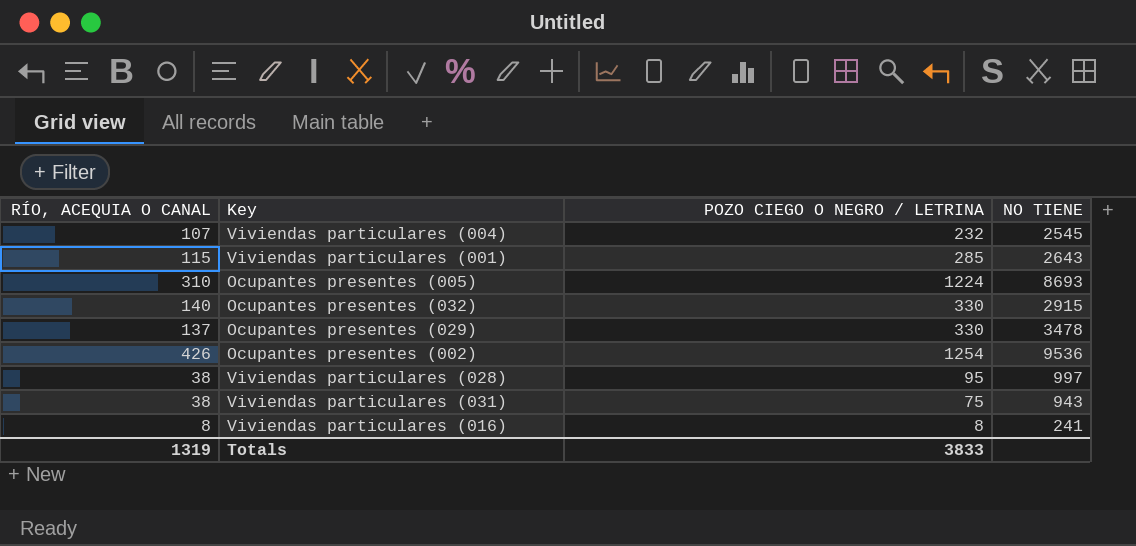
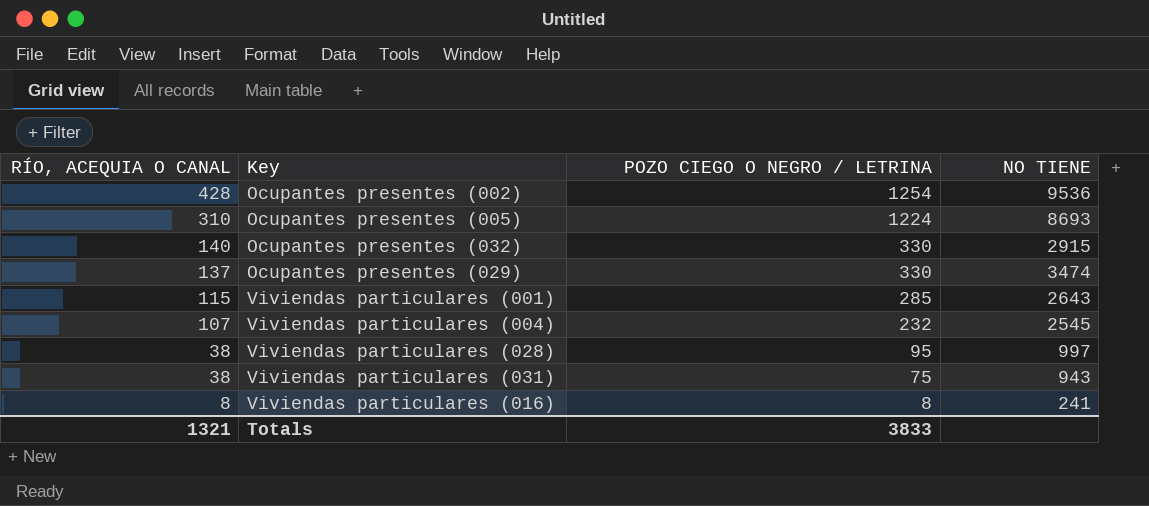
row order: none -> RÍO, ACEQUIA O CANAL descending
Ocupantes presentes (002) | RÍO, ACEQUIA O CANAL: 426 -> 428
Ocupantes presentes (029) | NO TIENE: 3478 -> 3474
Totals | RÍO, ACEQUIA O CANAL: 1319 -> 1321

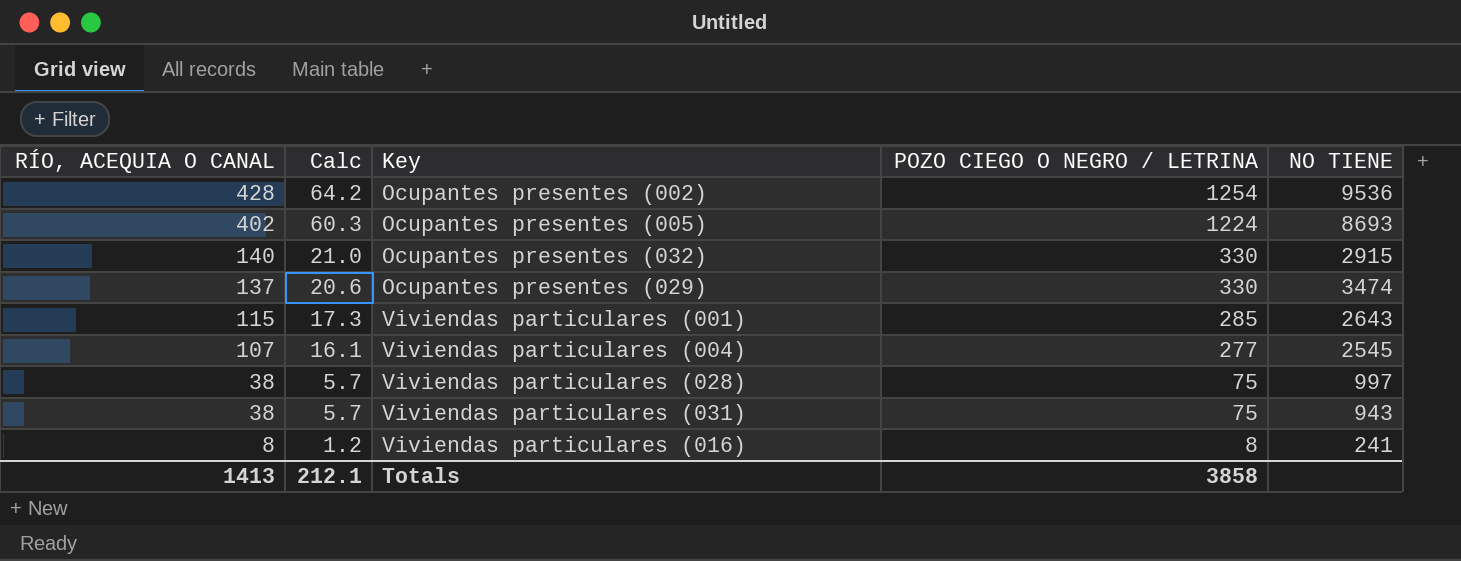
column Calc | formula: none -> [RÍO, ACEQUIA O CANAL] * 0.15
Ocupantes presentes (005) | RÍO, ACEQUIA O CANAL: 310 -> 402
Viviendas particulares (004) | POZO CIEGO O NEGRO / LETRINA: 232 -> 277
Viviendas particulares (028) | POZO CIEGO O NEGRO / LETRINA: 95 -> 75
Totals | RÍO, ACEQUIA O CANAL: 1321 -> 1413
Totals | POZO CIEGO O NEGRO / LETRINA: 3833 -> 3858

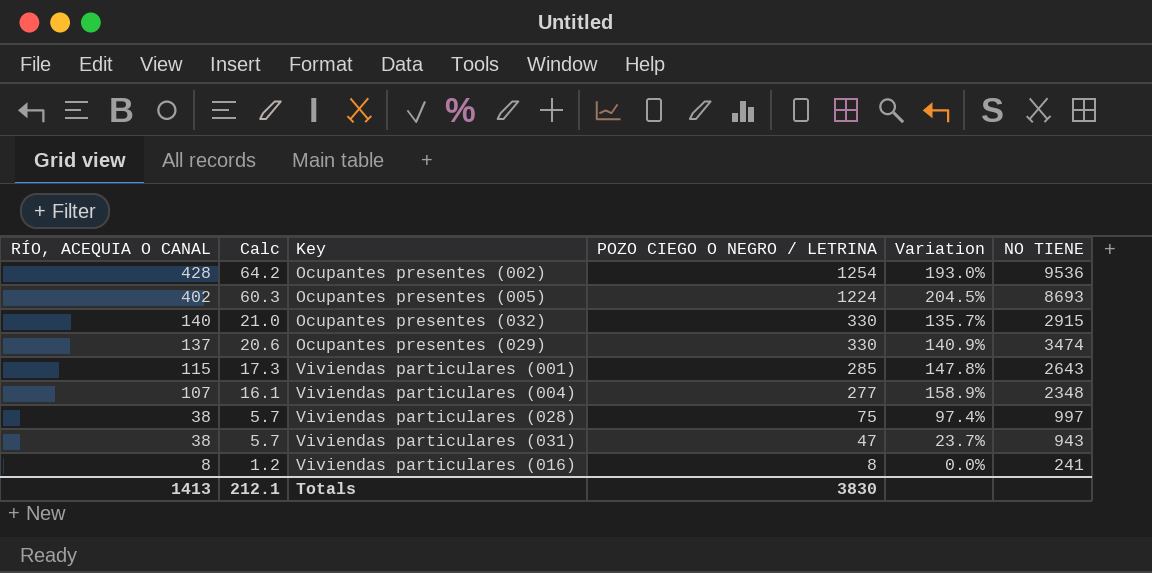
column Variation | formula: none -> ([POZO CIEGO O NEGRO / LETRINA] - [RÍO, ACEQUIA O CANAL]) / [RÍO, ACEQUIA O CANAL]
Viviendas particulares (004) | NO TIENE: 2545 -> 2348
Viviendas particulares (031) | POZO CIEGO O NEGRO / LETRINA: 75 -> 47
Totals | POZO CIEGO O NEGRO / LETRINA: 3858 -> 3830

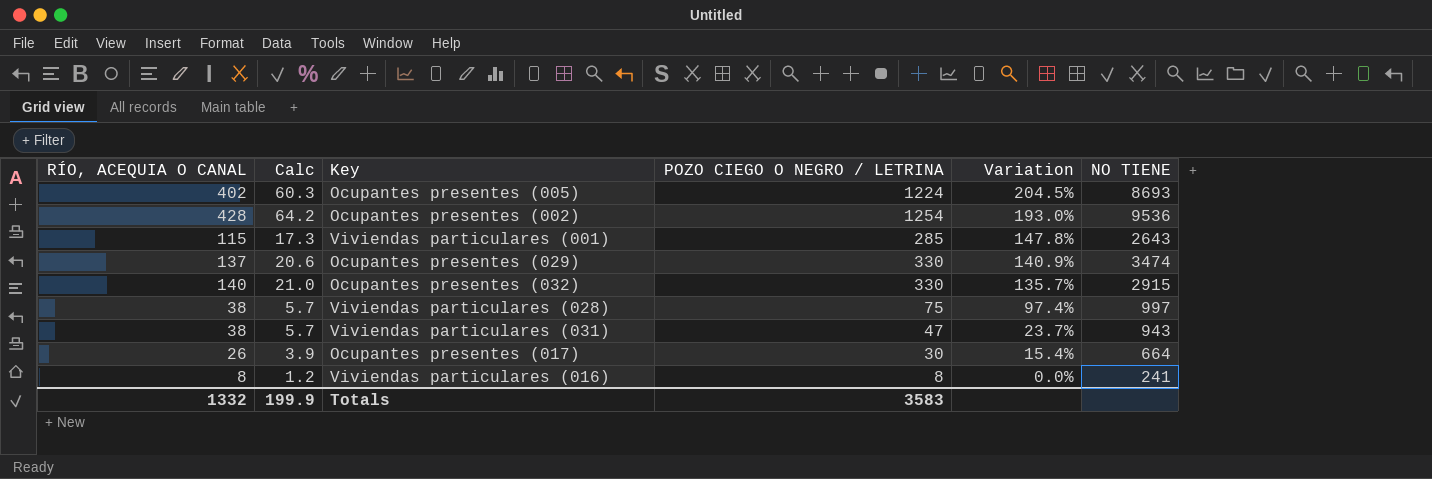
row order: RÍO, ACEQUIA O CANAL descending -> Variation descending
row Viviendas particulares (004): 107 | 16.1 | 277 | 158.9% | 2348 -> none
row Ocupantes presentes (017): none -> 26 | 3.9 | 30 | 15.4% | 664
Totals | RÍO, ACEQUIA O CANAL: 1413 -> 1332
Totals | Calc: 212.1 -> 199.9
Totals | POZO CIEGO O NEGRO / LETRINA: 3830 -> 3583

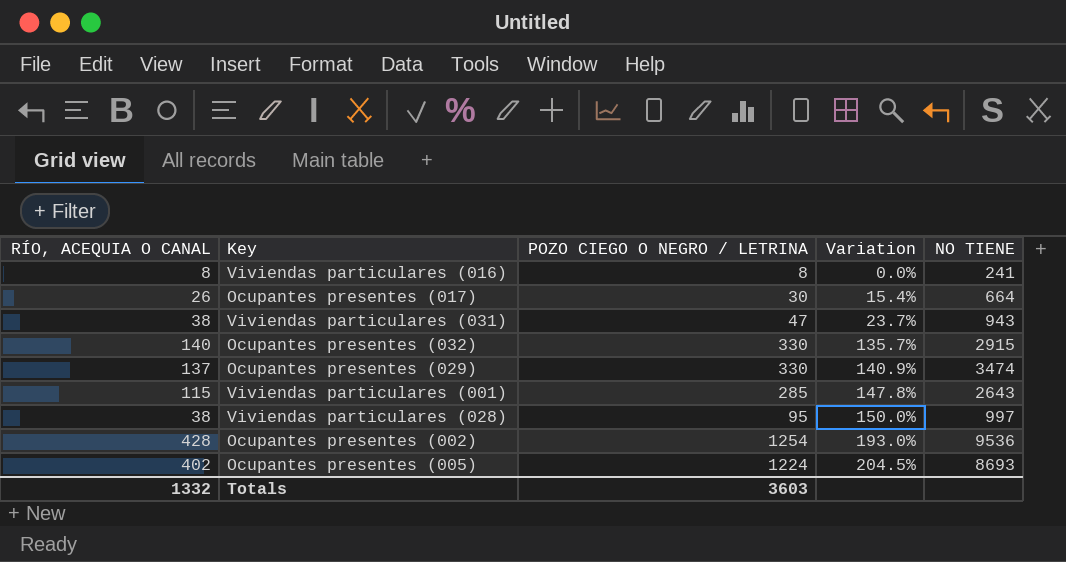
row order: Variation descending -> Variation ascending
column Calc | formula: [RÍO, ACEQUIA O CANAL] * 0.15 -> none
Viviendas particulares (028) | POZO CIEGO O NEGRO / LETRINA: 75 -> 95
Viviendas particulares (028) | Variation: 97.4% -> 150.0%
Totals | POZO CIEGO O NEGRO / LETRINA: 3583 -> 3603

